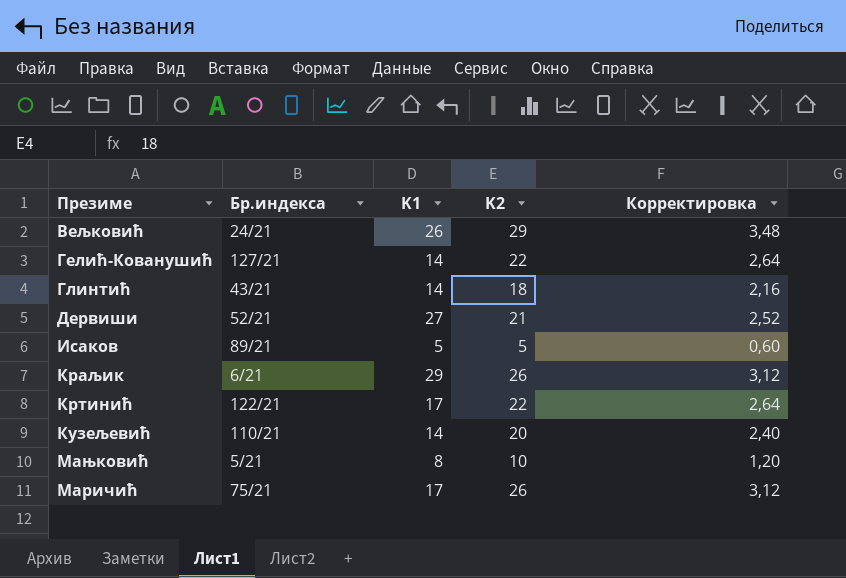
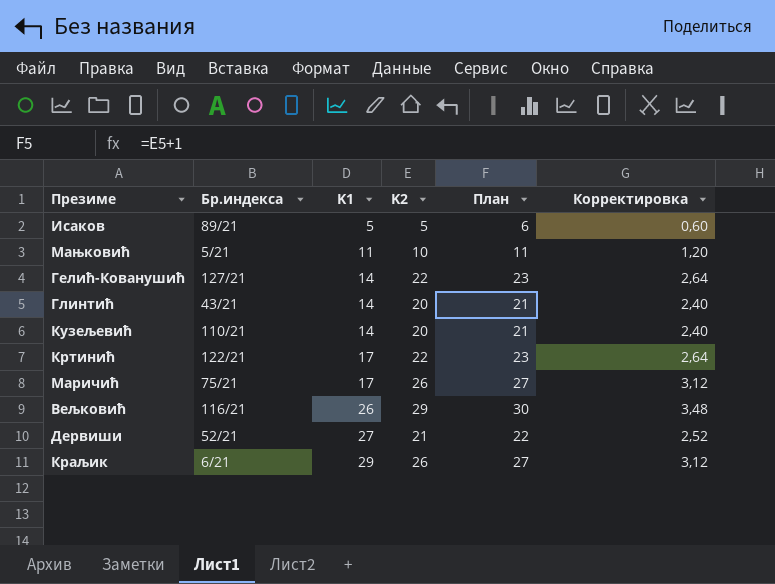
row order: none -> K1 ascending
column План | formula: none -> [K2] + 1
Мањковић | K1: 8 -> 11
Глинтић | K2: 18 -> 20
Глинтић | Корректировка: 2,16 -> 2,40
Вељковић | Бр.индекса: 24/21 -> 116/21

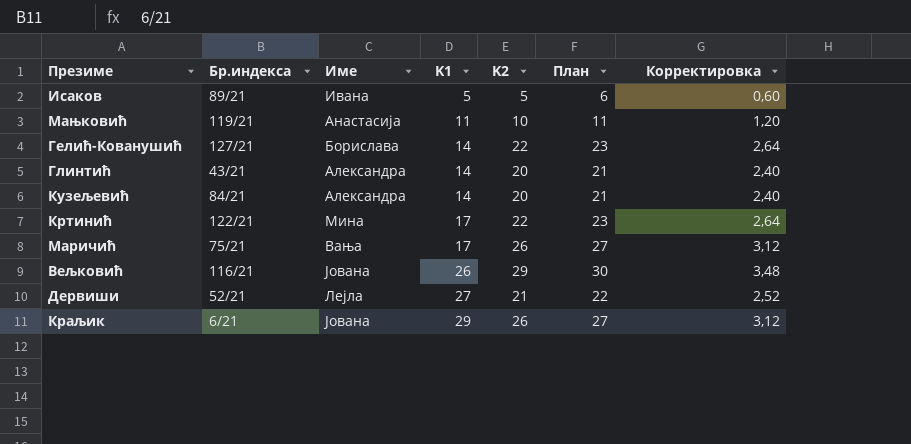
column Име | position: none -> 3
Мањковић | Бр.индекса: 5/21 -> 119/21
Кузељевић | Бр.индекса: 110/21 -> 84/21

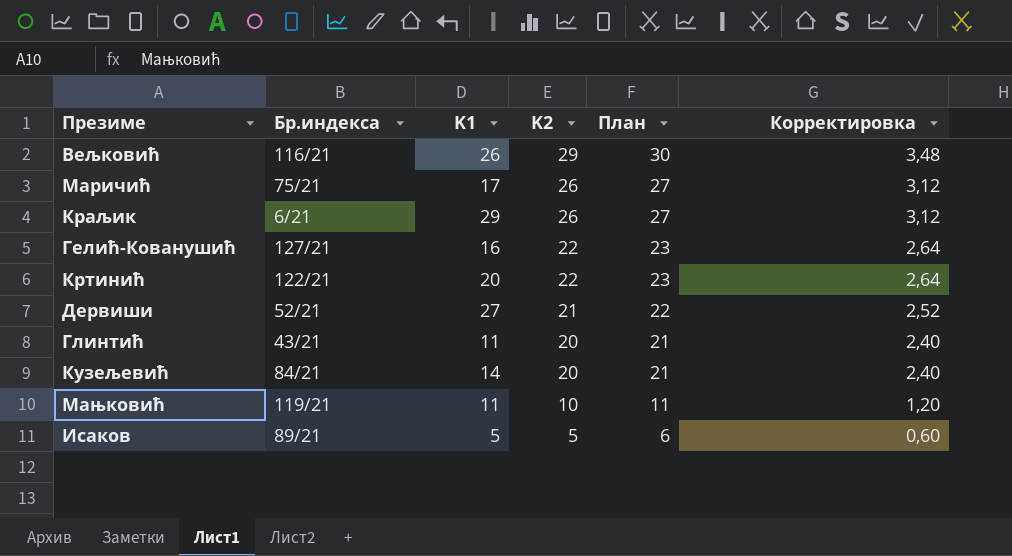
row order: K1 ascending -> K2 descending
column Име | position: 3 -> none
Гелић-Кованушић | K1: 14 -> 16
Кртинић | K1: 17 -> 20
Глинтић | K1: 14 -> 11

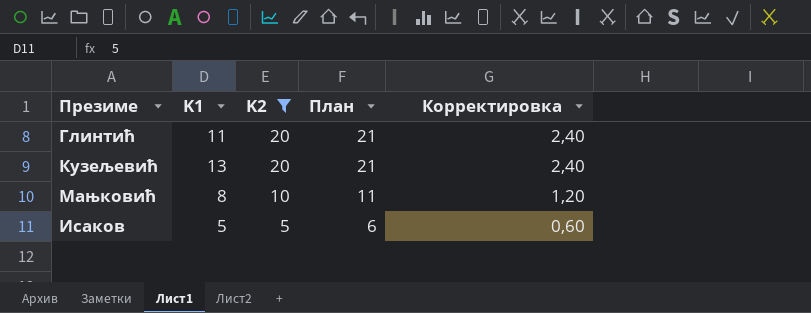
filter: none -> K2 <= 20
column Бр.индекса | position: 2 -> none
Кузељевић | K1: 14 -> 13
Мањковић | K1: 11 -> 8

